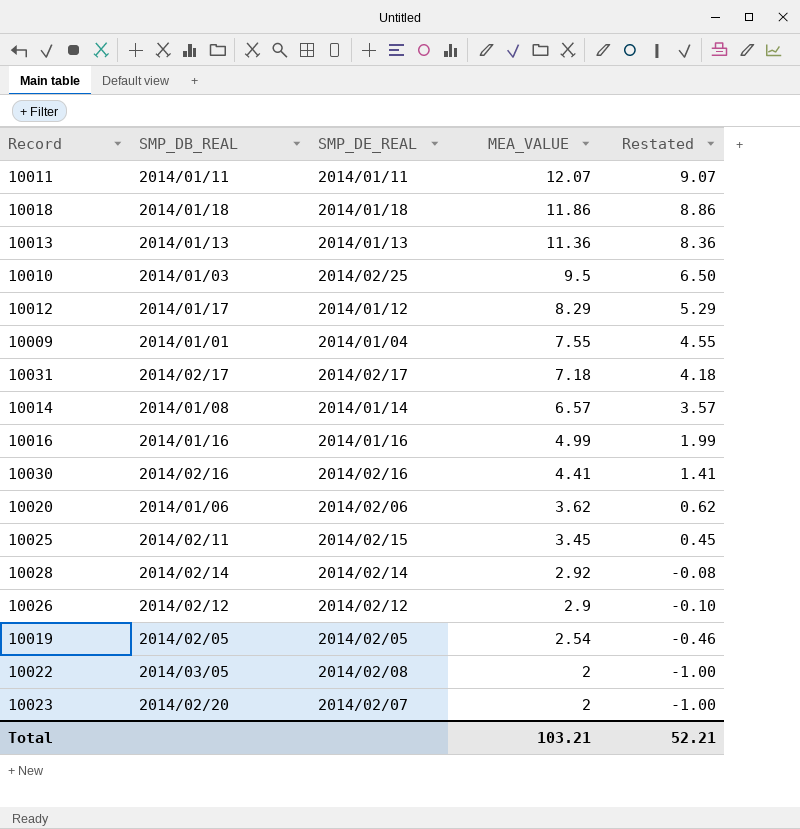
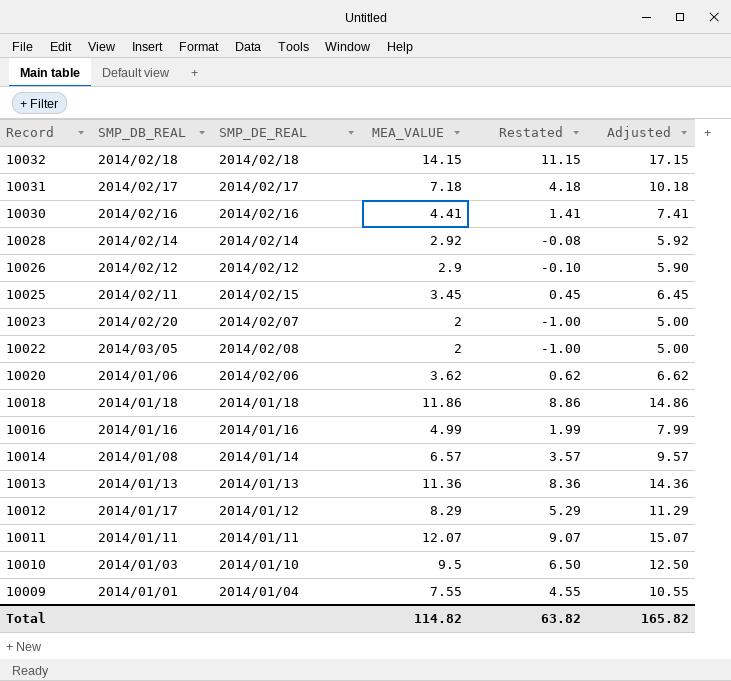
row order: MEA_VALUE descending -> Record descending
column Adjusted | formula: none -> [MEA_VALUE] + 3
row 10019: 2014/02/05 | 2014/02/05 | 2.54 | -0.46 -> none
row 10032: none -> 2014/02/18 | 2014/02/18 | 14.15 | 11.15 | 17.15
10010 | SMP_DE_REAL: 2014/02/25 -> 2014/01/10
Total | MEA_VALUE: 103.21 -> 114.82
Total | Restated: 52.21 -> 63.82

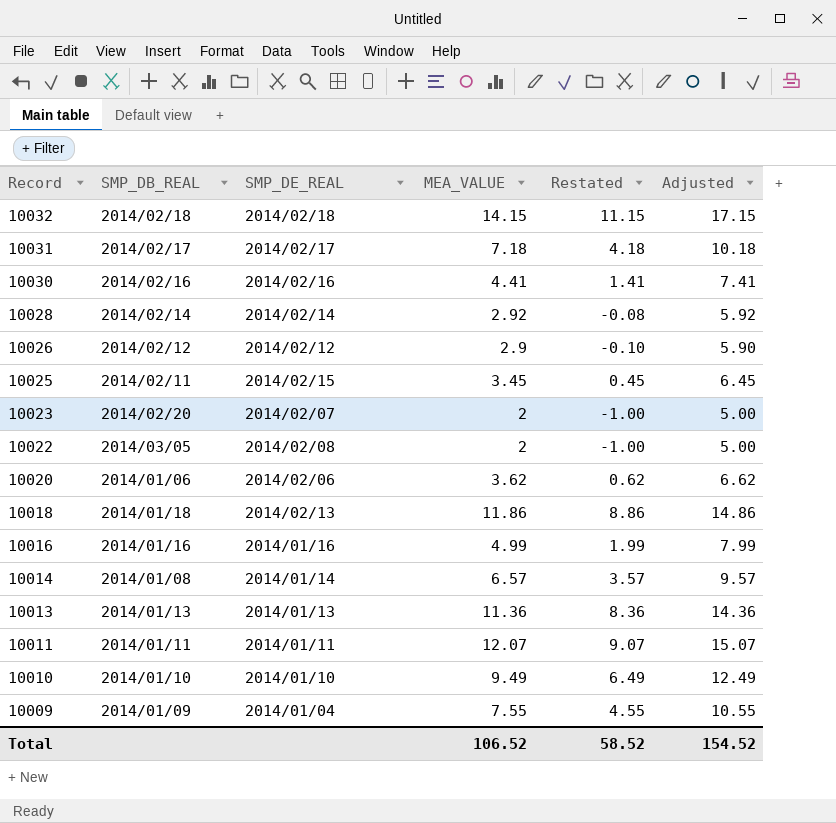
row 10012: 2014/01/17 | 2014/01/12 | 8.29 | 5.29 | 11.29 -> none
10018 | SMP_DE_REAL: 2014/01/18 -> 2014/02/13
10010 | SMP_DB_REAL: 2014/01/03 -> 2014/01/10
10010 | MEA_VALUE: 9.5 -> 9.49
10010 | Restated: 6.50 -> 6.49
10010 | Adjusted: 12.50 -> 12.49
10009 | SMP_DB_REAL: 2014/01/01 -> 2014/01/09
Total | MEA_VALUE: 114.82 -> 106.52
Total | Restated: 63.82 -> 58.52
Total | Adjusted: 165.82 -> 154.52

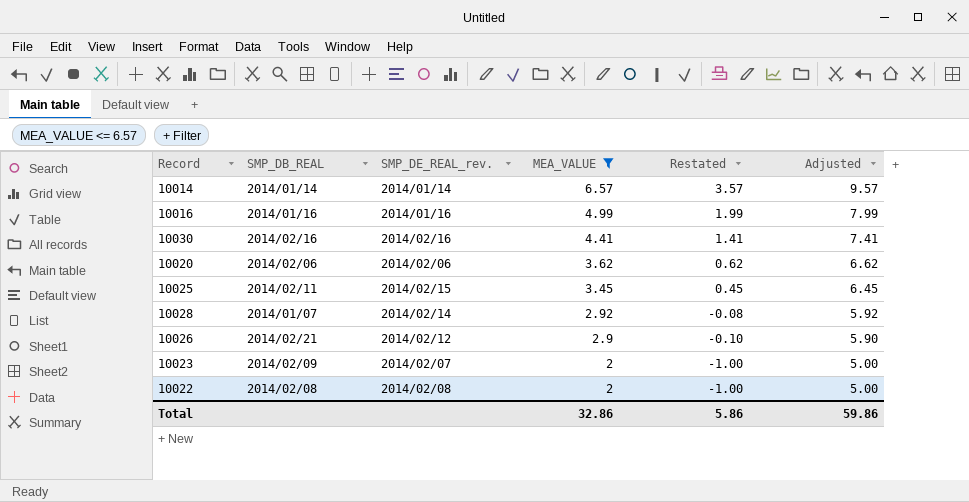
filter: none -> MEA_VALUE <= 6.57
row order: Record descending -> MEA_VALUE descending
column name: SMP_DE_REAL -> SMP_DE_REAL_rev.
10014 | SMP_DB_REAL: 2014/01/08 -> 2014/01/14
10020 | SMP_DB_REAL: 2014/01/06 -> 2014/02/06
10028 | SMP_DB_REAL: 2014/02/14 -> 2014/01/07
10026 | SMP_DB_REAL: 2014/02/12 -> 2014/02/21
10023 | SMP_DB_REAL: 2014/02/20 -> 2014/02/09
10022 | SMP_DB_REAL: 2014/03/05 -> 2014/02/08
Total | MEA_VALUE: 106.52 -> 32.86
Total | Restated: 58.52 -> 5.86
Total | Adjusted: 154.52 -> 59.86

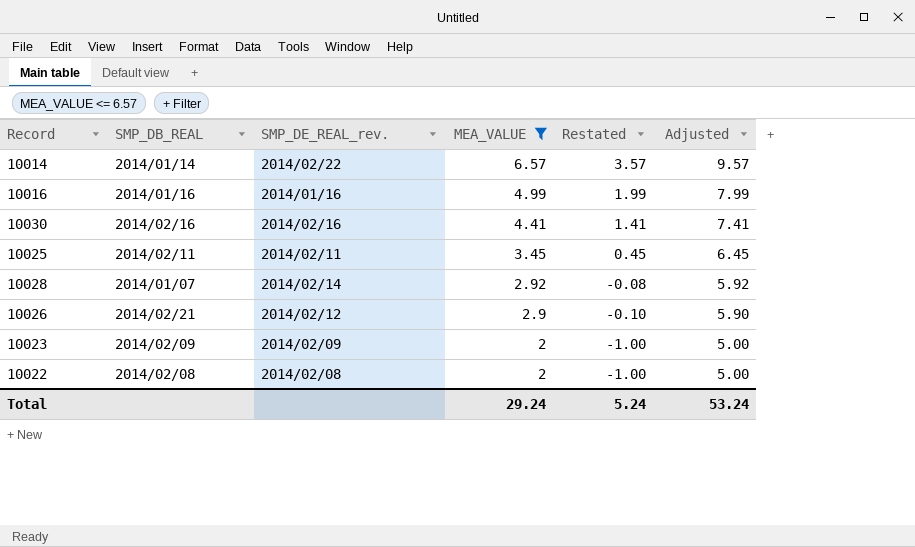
row 10020: 2014/02/06 | 2014/02/06 | 3.62 | 0.62 | 6.62 -> none
10014 | SMP_DE_REAL_rev.: 2014/01/14 -> 2014/02/22
10025 | SMP_DE_REAL_rev.: 2014/02/15 -> 2014/02/11
10023 | SMP_DE_REAL_rev.: 2014/02/07 -> 2014/02/09
Total | MEA_VALUE: 32.86 -> 29.24
Total | Restated: 5.86 -> 5.24
Total | Adjusted: 59.86 -> 53.24

